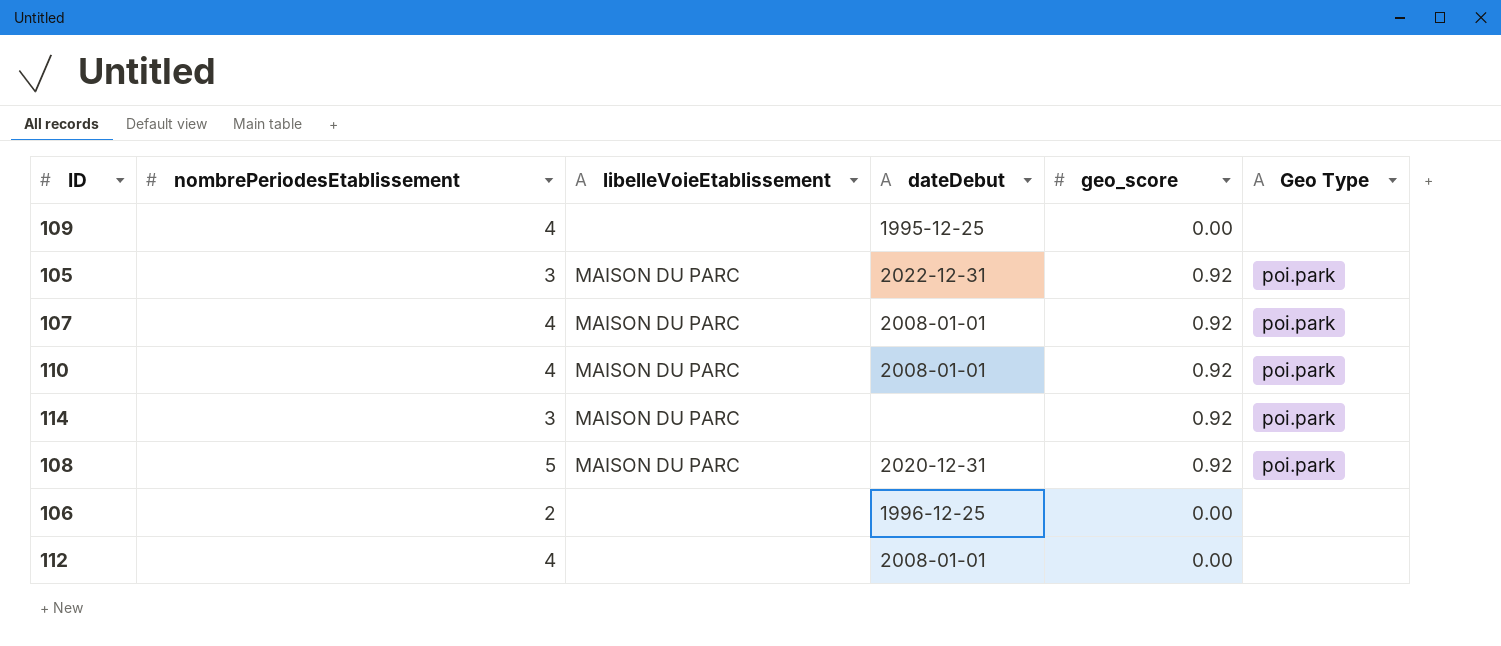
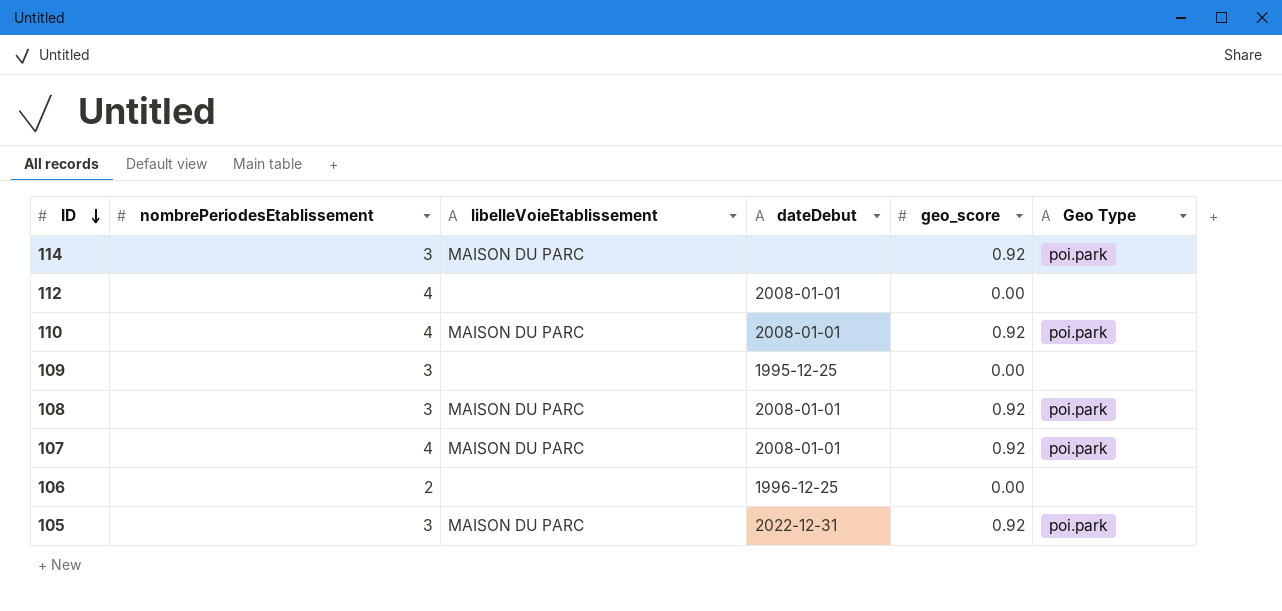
row order: none -> ID descending
109 | nombrePeriodesEtablissement: 4 -> 3
108 | nombrePeriodesEtablissement: 5 -> 3
108 | dateDebut: 2020-12-31 -> 2008-01-01

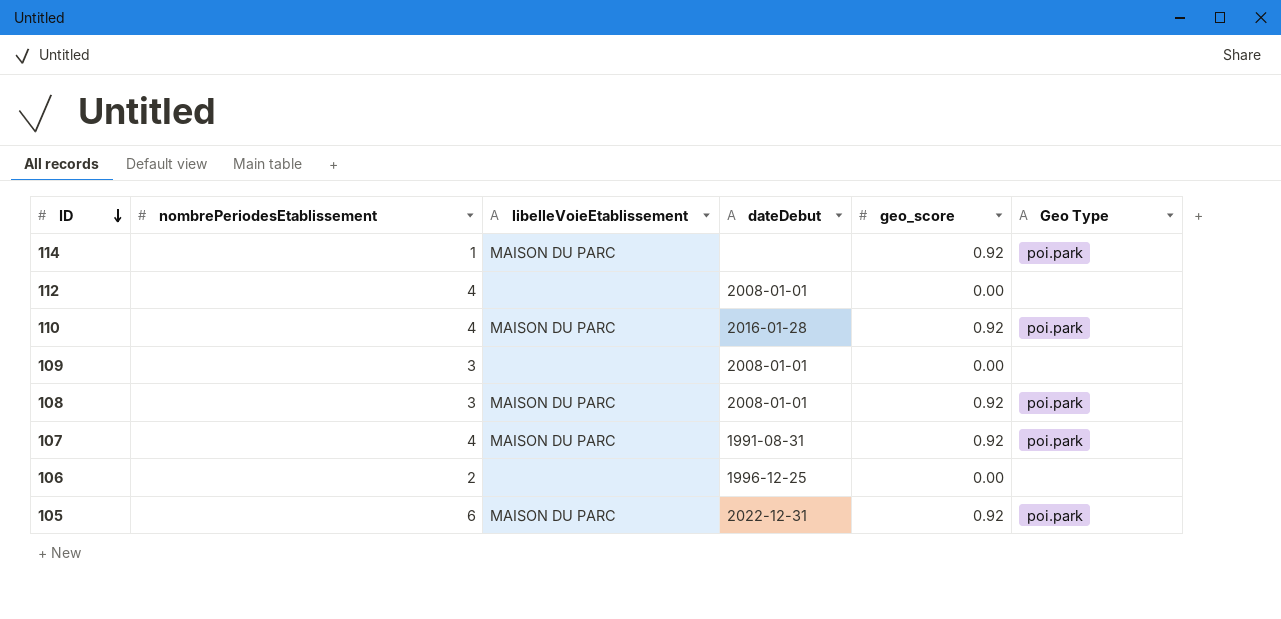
114 | nombrePeriodesEtablissement: 3 -> 1
110 | dateDebut: 2008-01-01 -> 2016-01-28
109 | dateDebut: 1995-12-25 -> 2008-01-01
107 | dateDebut: 2008-01-01 -> 1991-08-31
105 | nombrePeriodesEtablissement: 3 -> 6

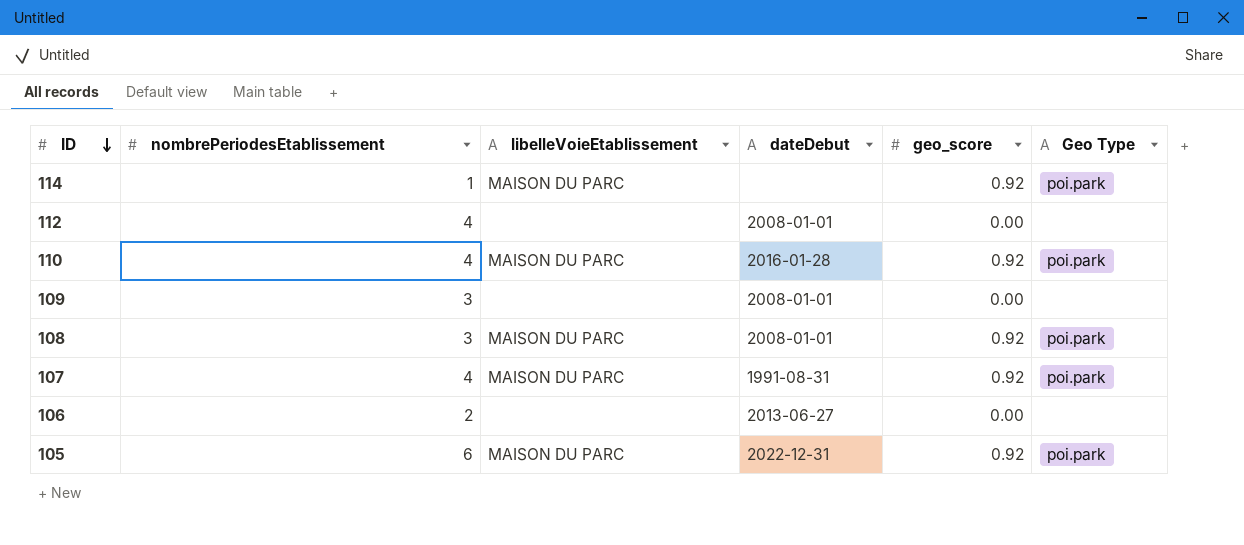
106 | dateDebut: 1996-12-25 -> 2013-06-27

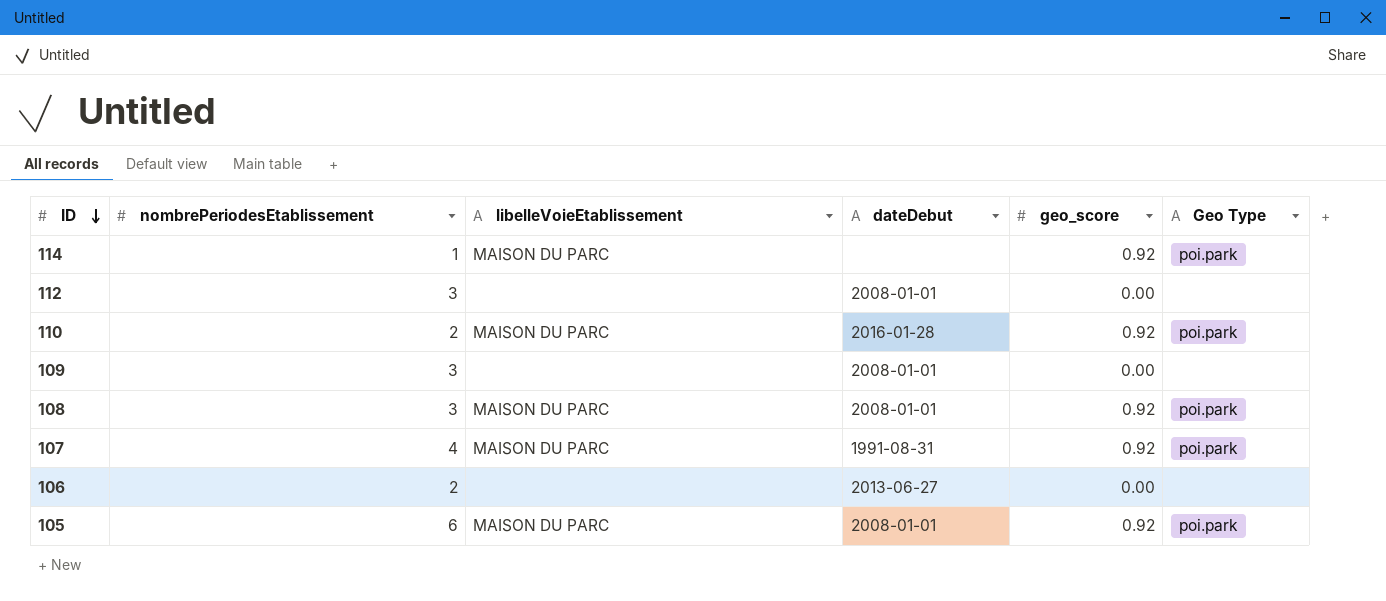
112 | nombrePeriodesEtablissement: 4 -> 3
110 | nombrePeriodesEtablissement: 4 -> 2
105 | dateDebut: 2022-12-31 -> 2008-01-01

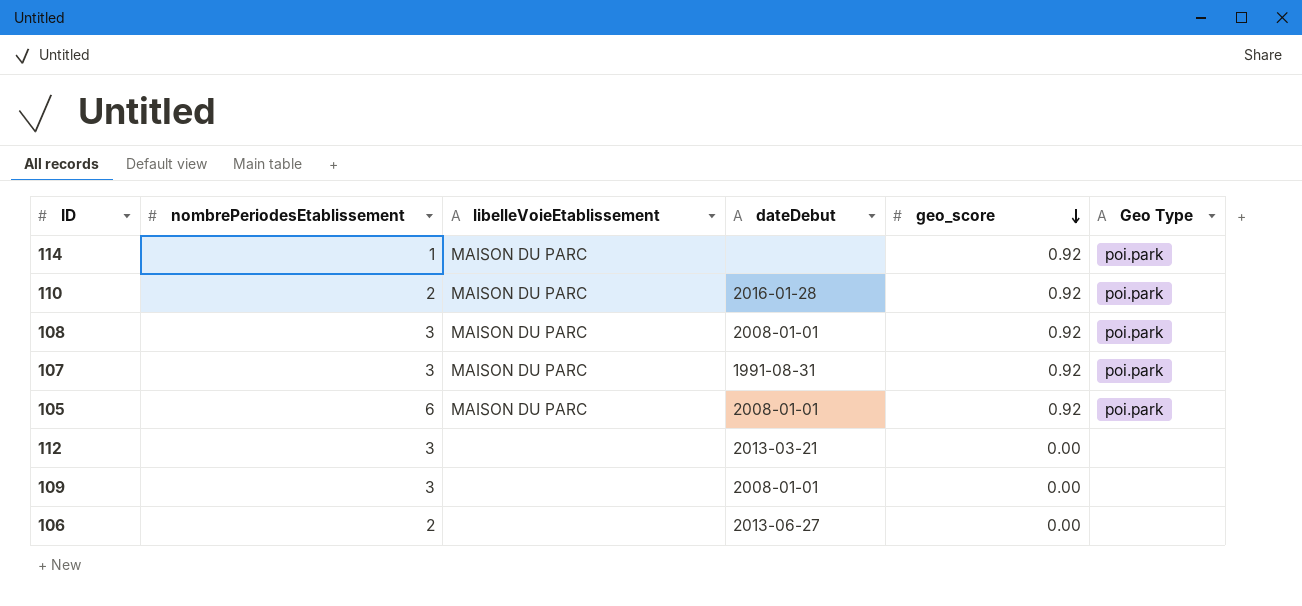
row order: ID descending -> geo_score descending
107 | nombrePeriodesEtablissement: 4 -> 3
112 | dateDebut: 2008-01-01 -> 2013-03-21

